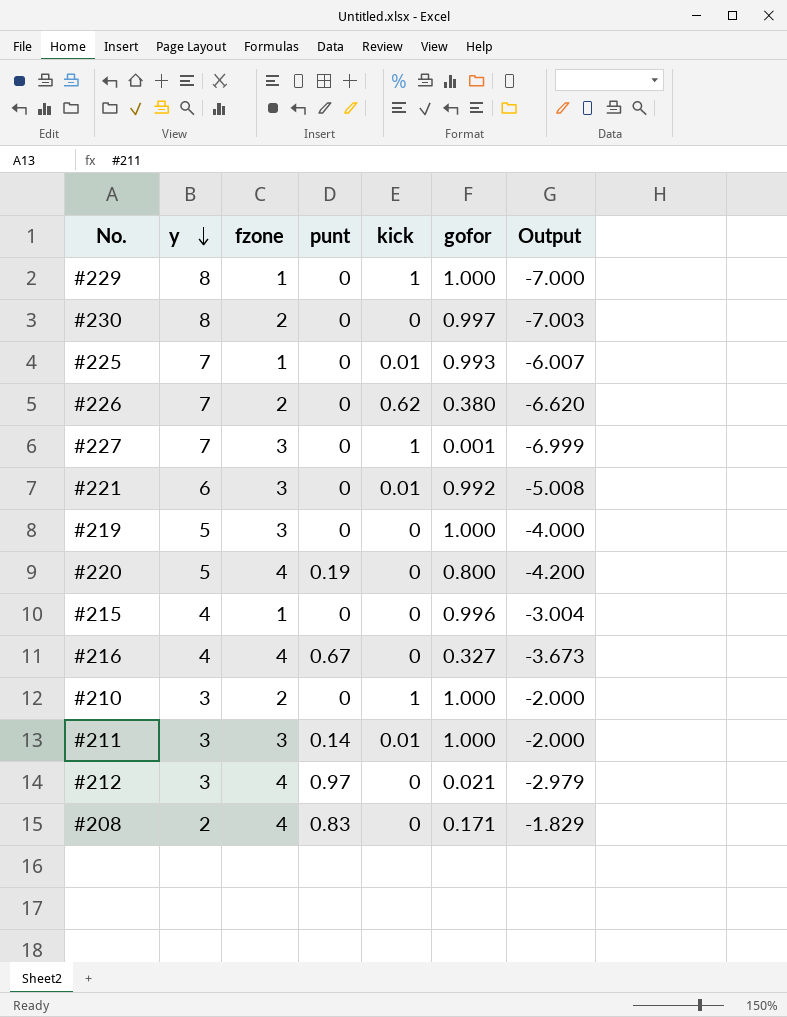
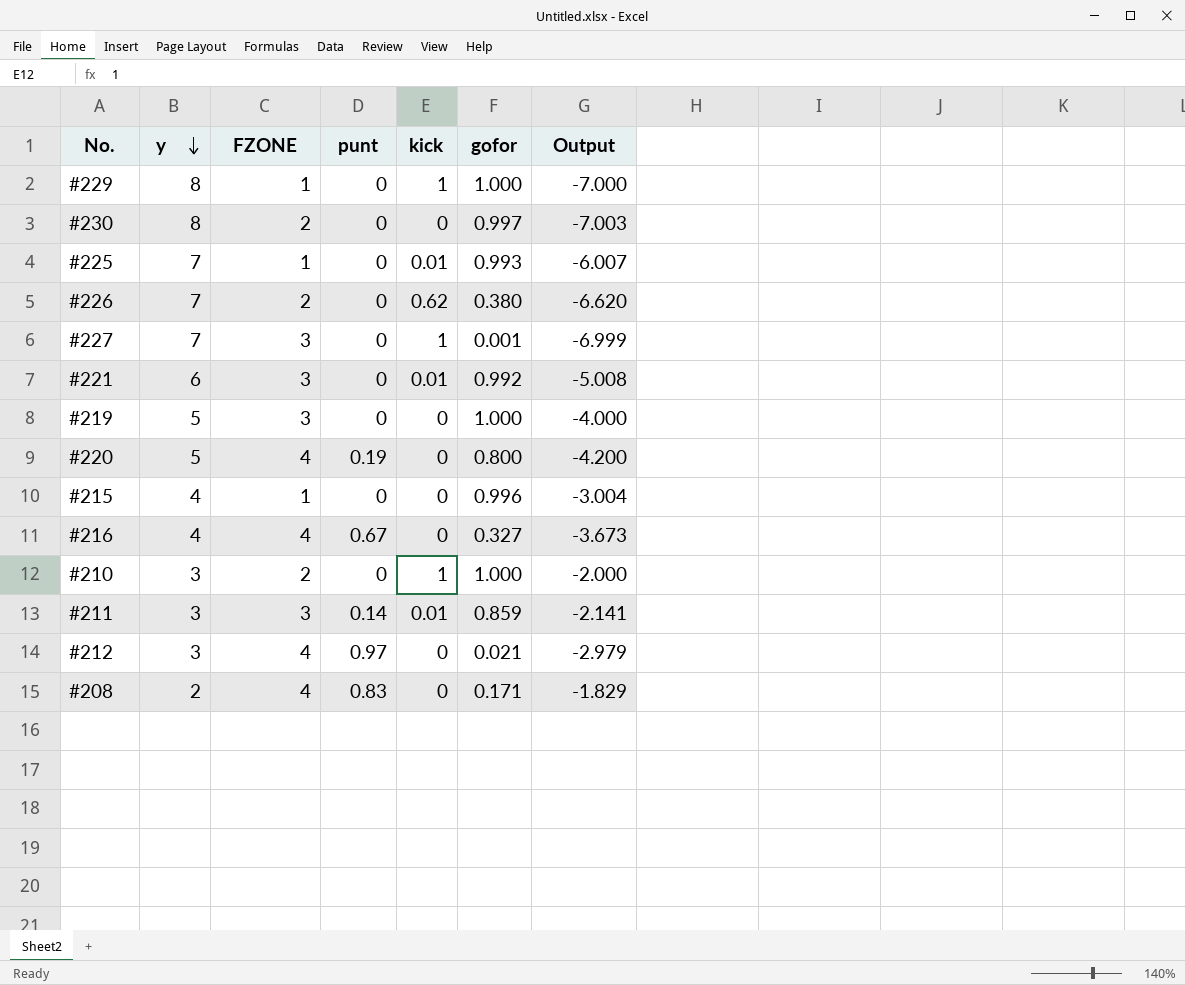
column name: fzone -> FZONE
#211 | gofor: 1.000 -> 0.859
#211 | Output: -2.000 -> -2.141

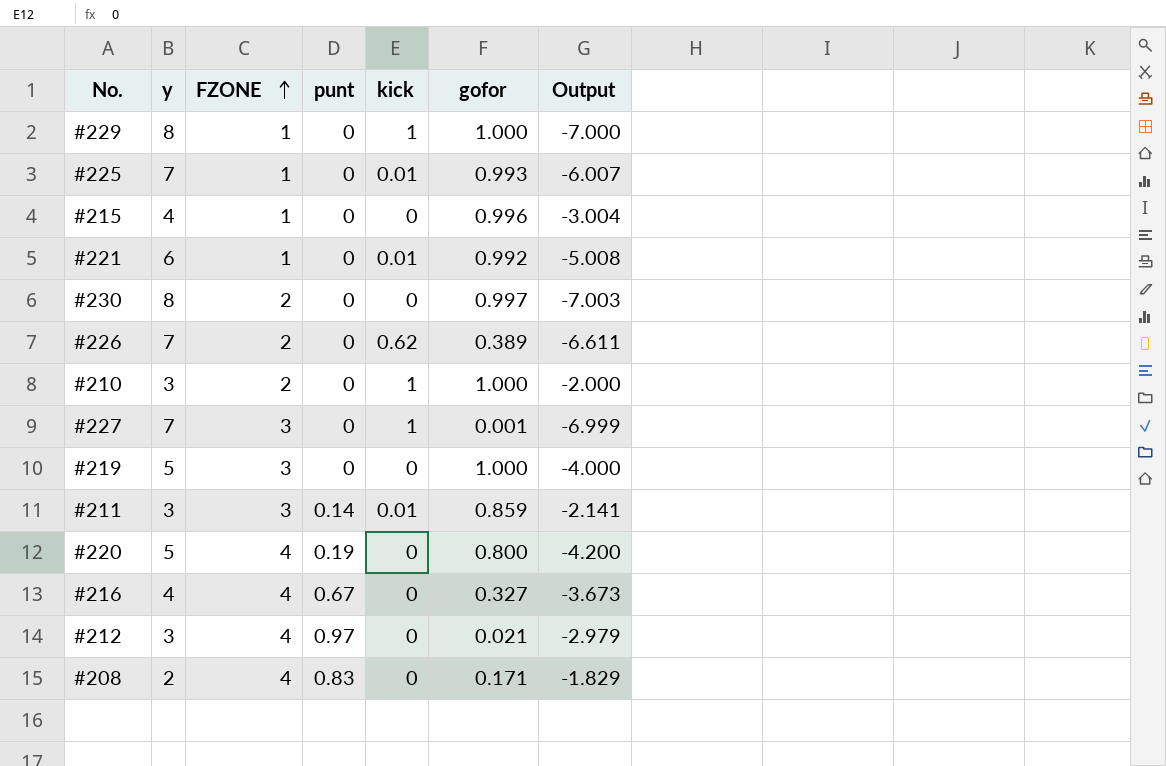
row order: y descending -> FZONE ascending
#221 | FZONE: 3 -> 1
#226 | gofor: 0.380 -> 0.389
#226 | Output: -6.620 -> -6.611

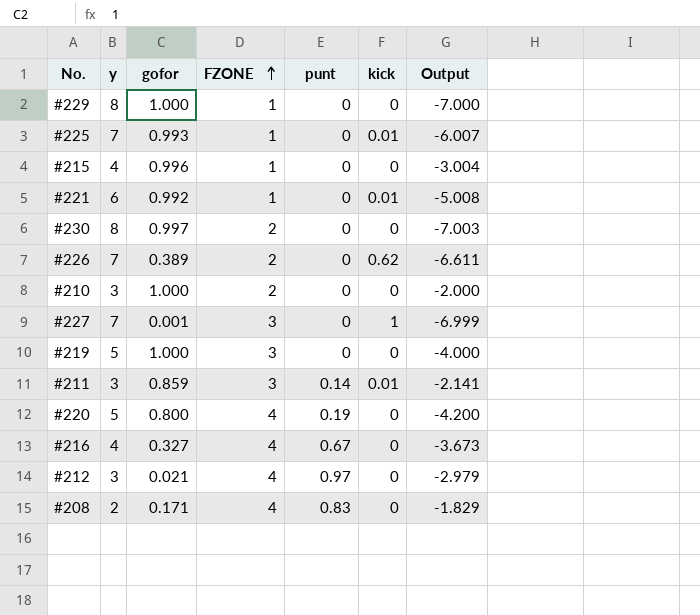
column gofor | position: 6 -> 3
#229 | kick: 1 -> 0
#210 | kick: 1 -> 0

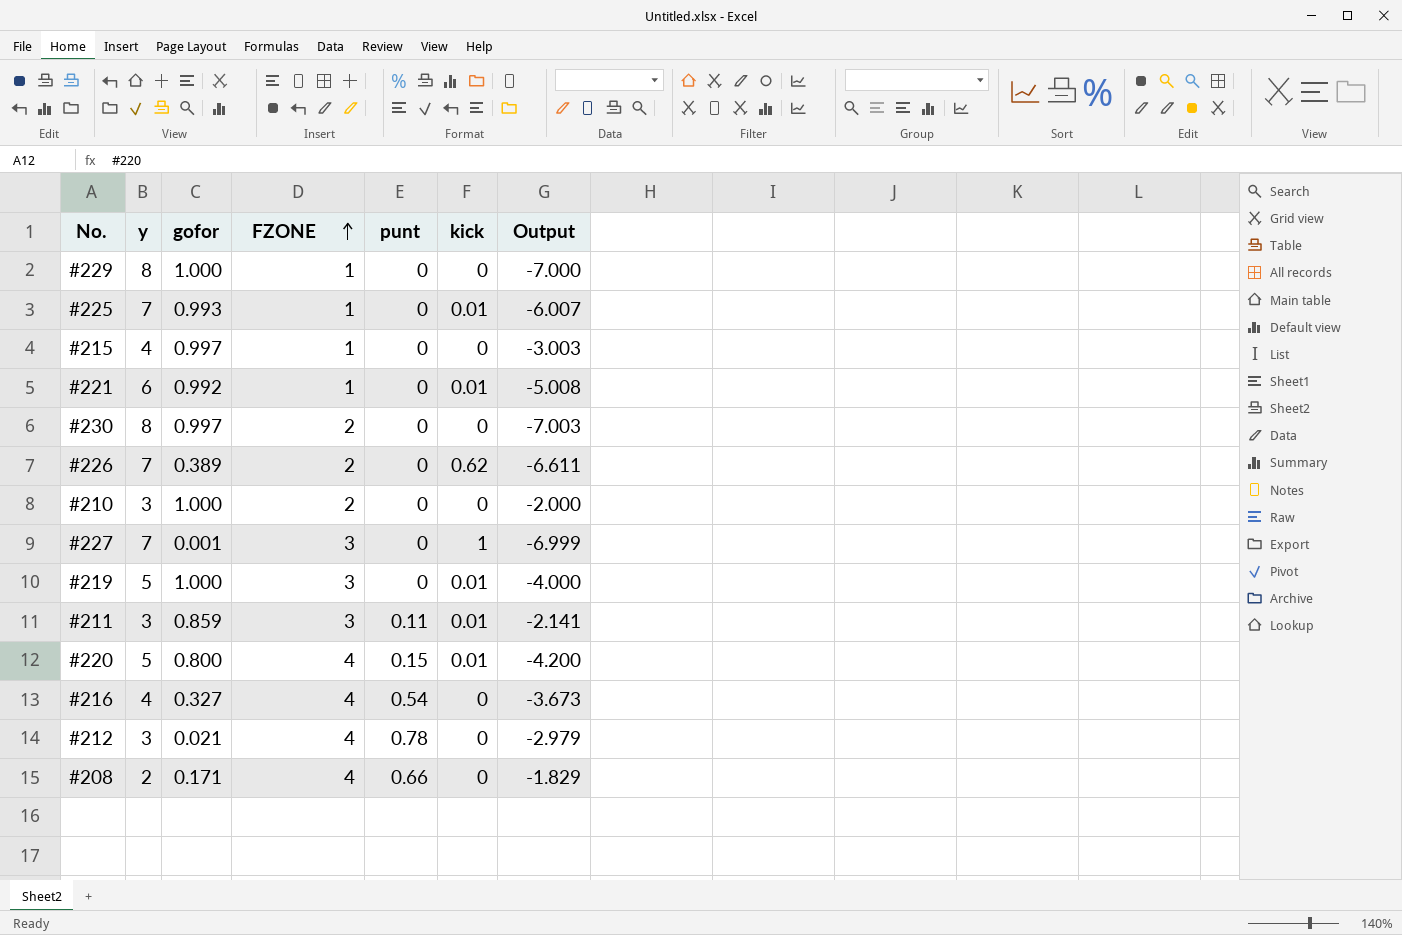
#215 | gofor: 0.996 -> 0.997
#215 | Output: -3.004 -> -3.003
#219 | kick: 0 -> 0.01
#211 | punt: 0.14 -> 0.11
#220 | punt: 0.19 -> 0.15
#220 | kick: 0 -> 0.01
#216 | punt: 0.67 -> 0.54
#212 | punt: 0.97 -> 0.78
#208 | punt: 0.83 -> 0.66

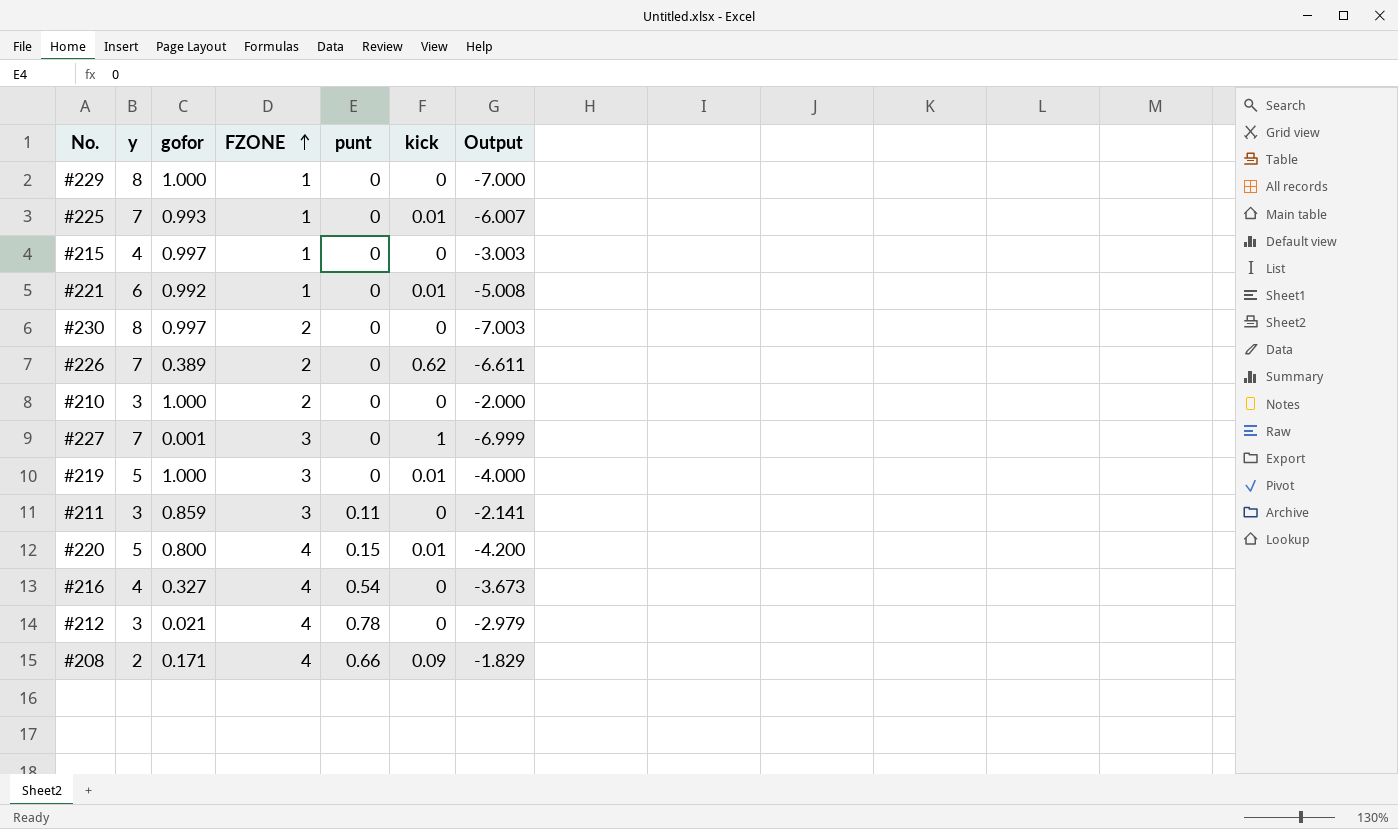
#211 | kick: 0.01 -> 0
#208 | kick: 0 -> 0.09

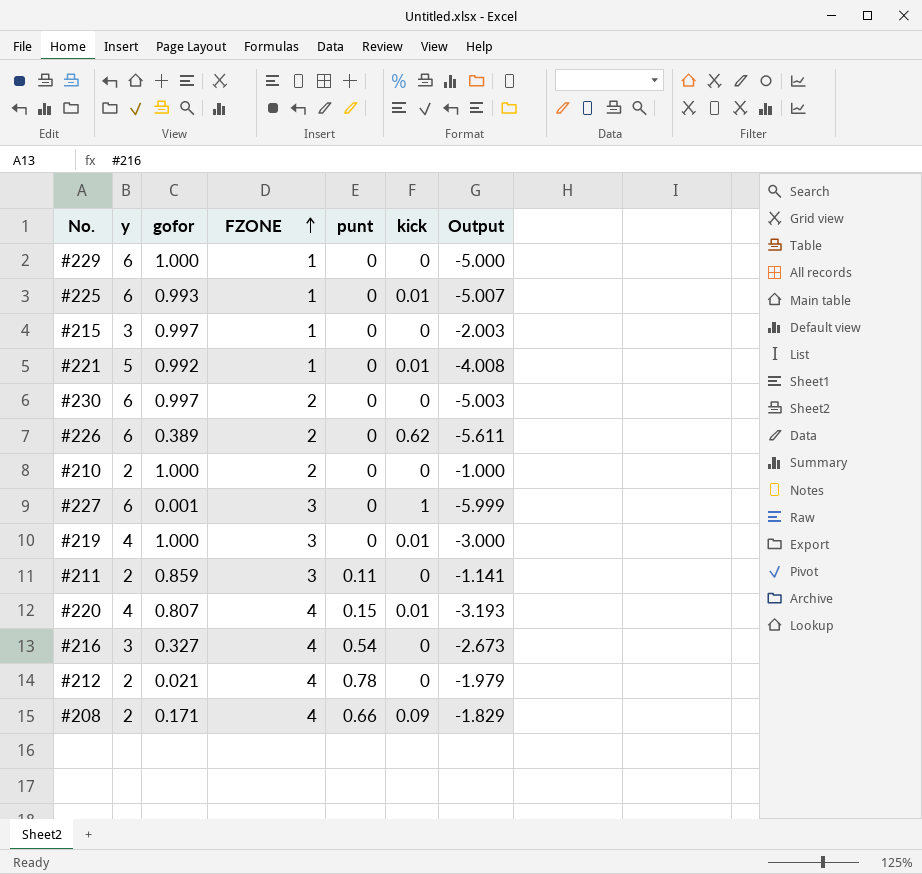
#229 | y: 8 -> 6
#229 | Output: -7.000 -> -5.000
#225 | y: 7 -> 6
#225 | Output: -6.007 -> -5.007
#215 | y: 4 -> 3
#215 | Output: -3.003 -> -2.003
#221 | y: 6 -> 5
#221 | Output: -5.008 -> -4.008
#230 | y: 8 -> 6
#230 | Output: -7.003 -> -5.003
#226 | y: 7 -> 6
#226 | Output: -6.611 -> -5.611
#210 | y: 3 -> 2
#210 | Output: -2.000 -> -1.000
#227 | y: 7 -> 6
#227 | Output: -6.999 -> -5.999
#219 | y: 5 -> 4
#219 | Output: -4.000 -> -3.000
#211 | y: 3 -> 2
#211 | Output: -2.141 -> -1.141
#220 | y: 5 -> 4
#220 | gofor: 0.800 -> 0.807
#220 | Output: -4.200 -> -3.193
#216 | y: 4 -> 3
#216 | Output: -3.673 -> -2.673
#212 | y: 3 -> 2
#212 | Output: -2.979 -> -1.979

